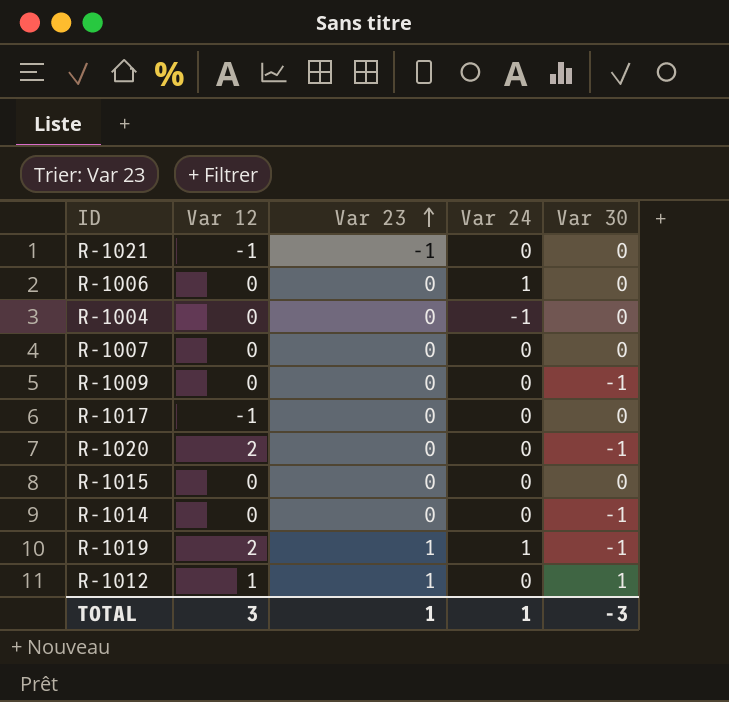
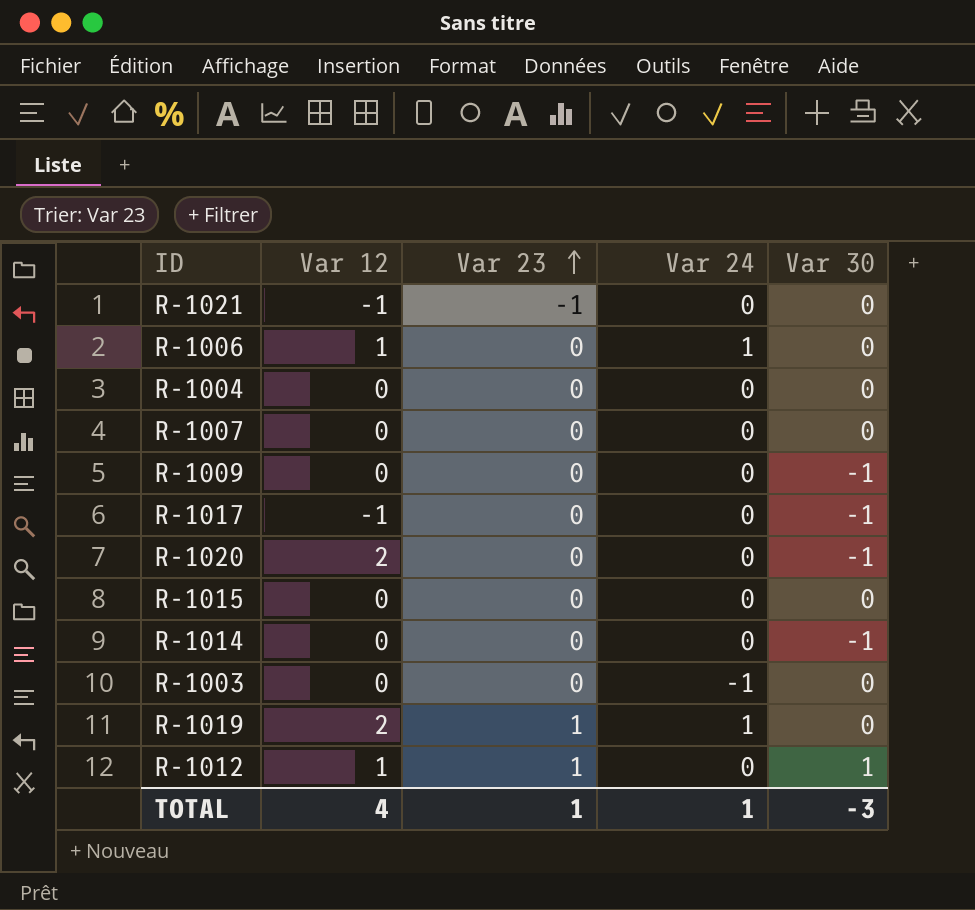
R-1006 | Var 12: 0 -> 1
R-1004 | Var 24: -1 -> 0
R-1017 | Var 30: 0 -> -1
row R-1003: none -> 0 | 0 | -1 | 0
R-1019 | Var 30: -1 -> 0
TOTAL | Var 12: 3 -> 4

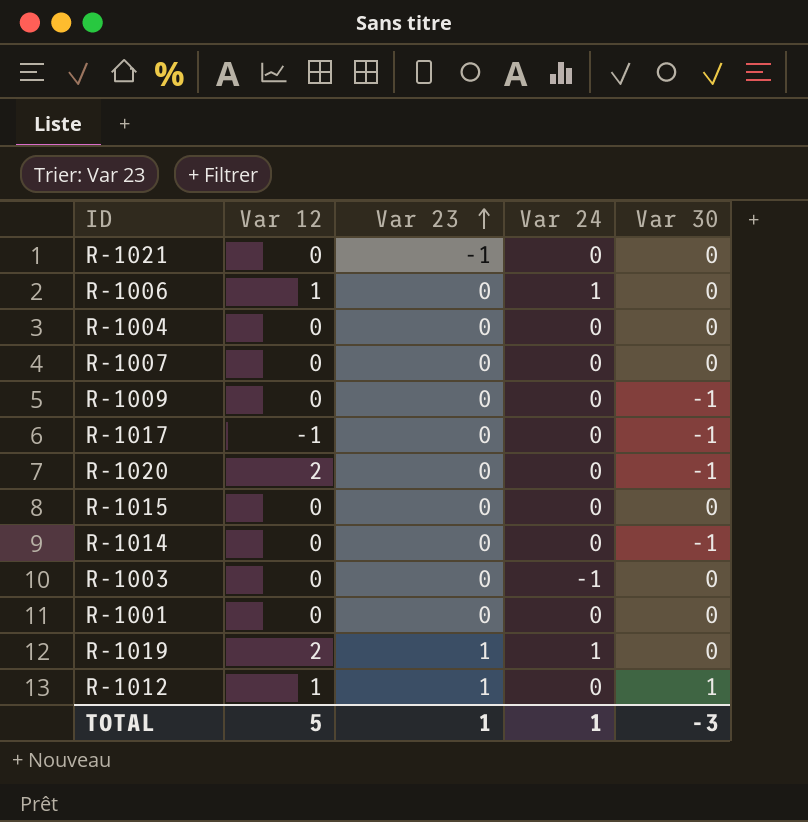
R-1021 | Var 12: -1 -> 0
row R-1001: none -> 0 | 0 | 0 | 0
TOTAL | Var 12: 4 -> 5

